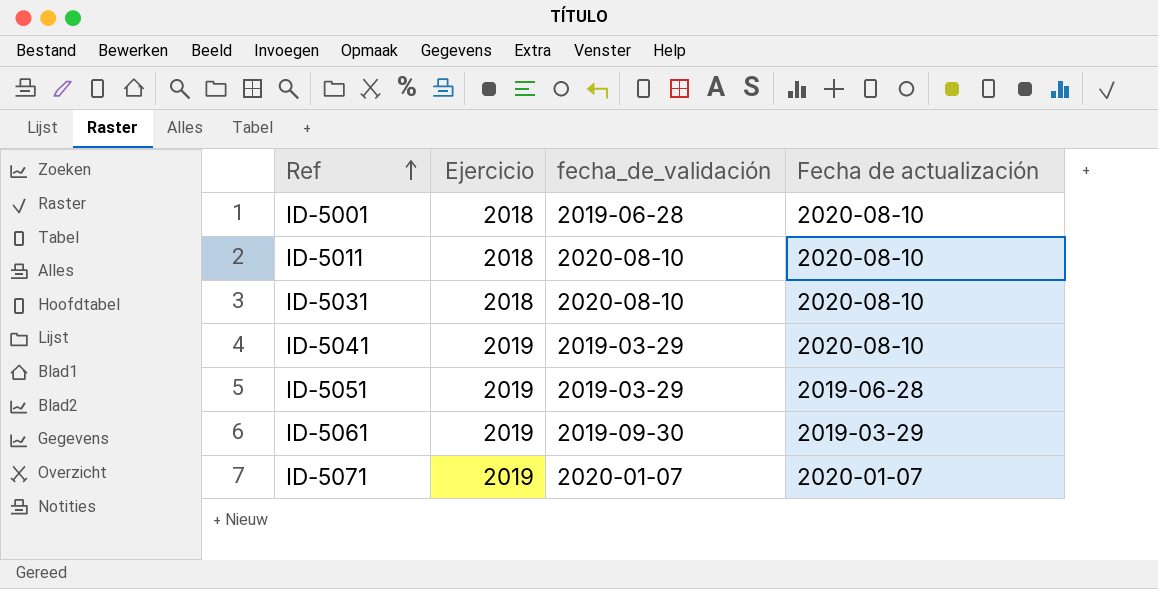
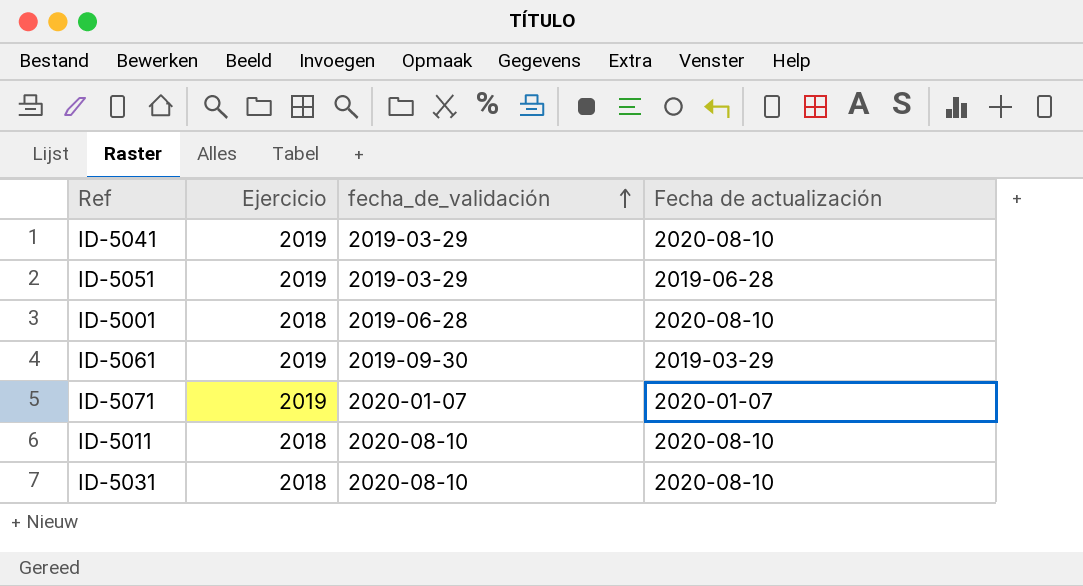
row order: Ref ascending -> fecha_de_validación ascending

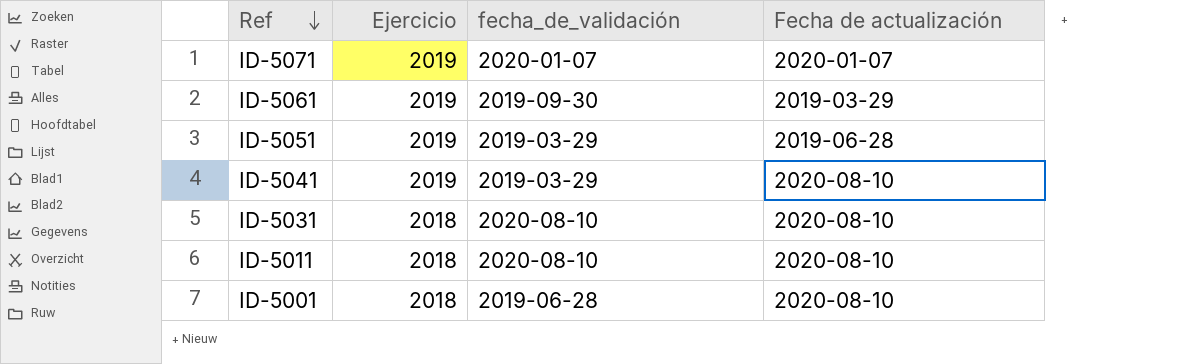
row order: fecha_de_validación ascending -> Ref descending

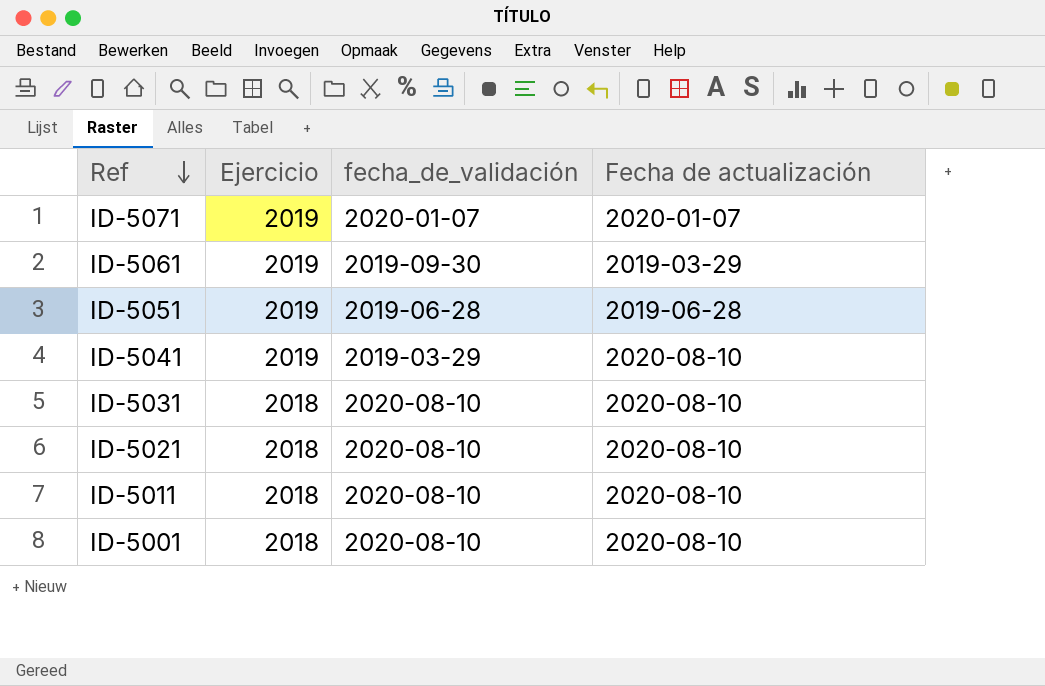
ID-5051 | fecha_de_validación: 2019-03-29 -> 2019-06-28
row ID-5021: none -> 2018 | 2020-08-10 | 2020-08-10
ID-5001 | fecha_de_validación: 2019-06-28 -> 2020-08-10

